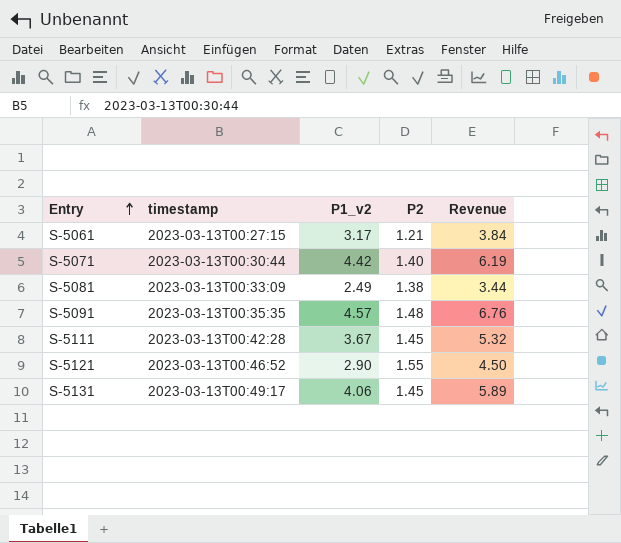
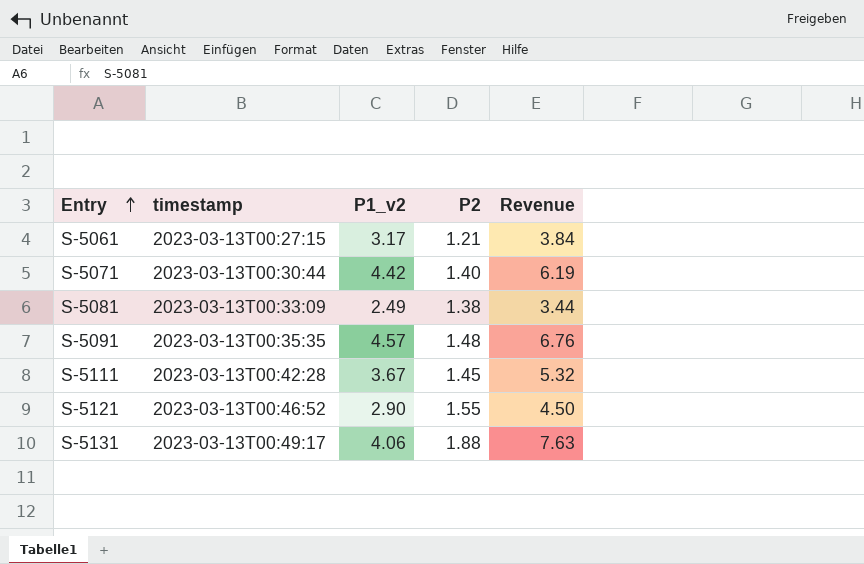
S-5131 | P2: 1.45 -> 1.88
S-5131 | Revenue: 5.89 -> 7.63

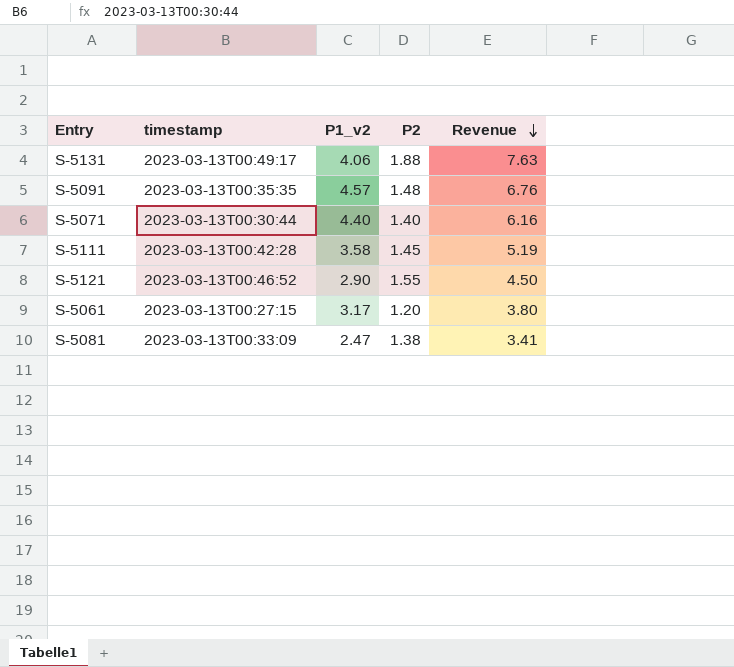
row order: Entry ascending -> Revenue descending
S-5071 | P1_v2: 4.42 -> 4.40
S-5071 | Revenue: 6.19 -> 6.16
S-5111 | P1_v2: 3.67 -> 3.58
S-5111 | Revenue: 5.32 -> 5.19
S-5061 | P2: 1.21 -> 1.20
S-5061 | Revenue: 3.84 -> 3.80
S-5081 | P1_v2: 2.49 -> 2.47
S-5081 | Revenue: 3.44 -> 3.41

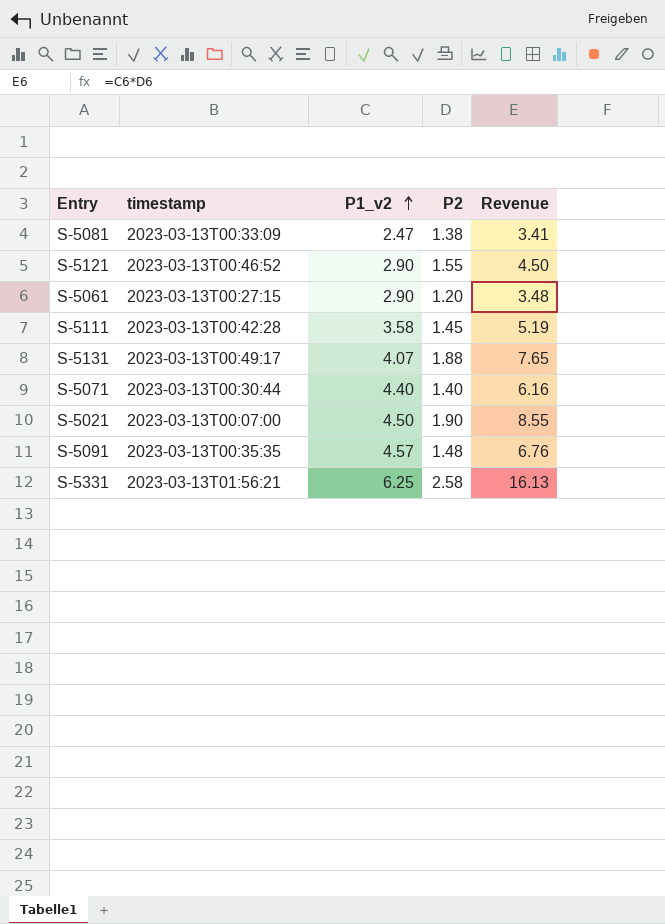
row order: Revenue descending -> P1_v2 ascending
S-5061 | P1_v2: 3.17 -> 2.90
S-5061 | Revenue: 3.80 -> 3.48
S-5131 | P1_v2: 4.06 -> 4.07
S-5131 | Revenue: 7.63 -> 7.65
row S-5021: none -> 2023-03-13T00:07:00 | 4.50 | 1.90 | 8.55
row S-5331: none -> 2023-03-13T01:56:21 | 6.25 | 2.58 | 16.13

